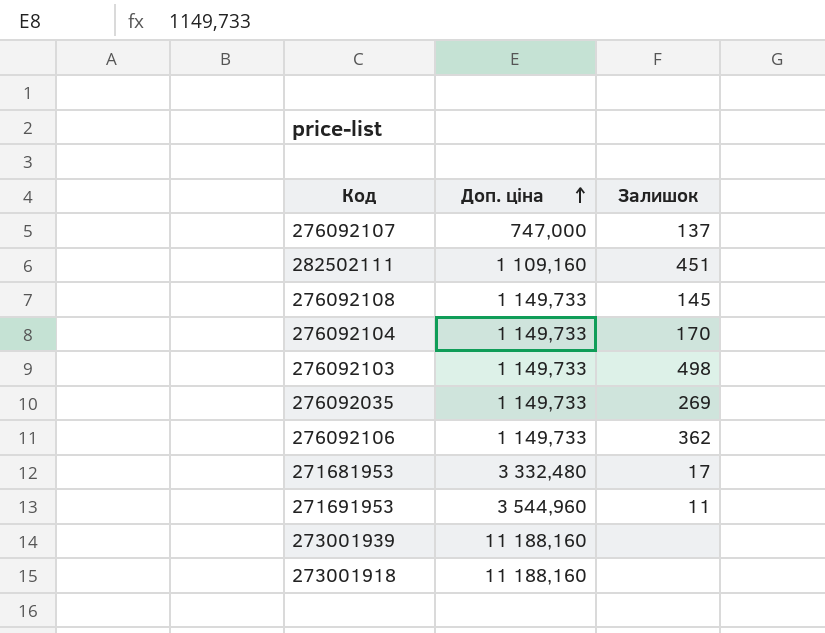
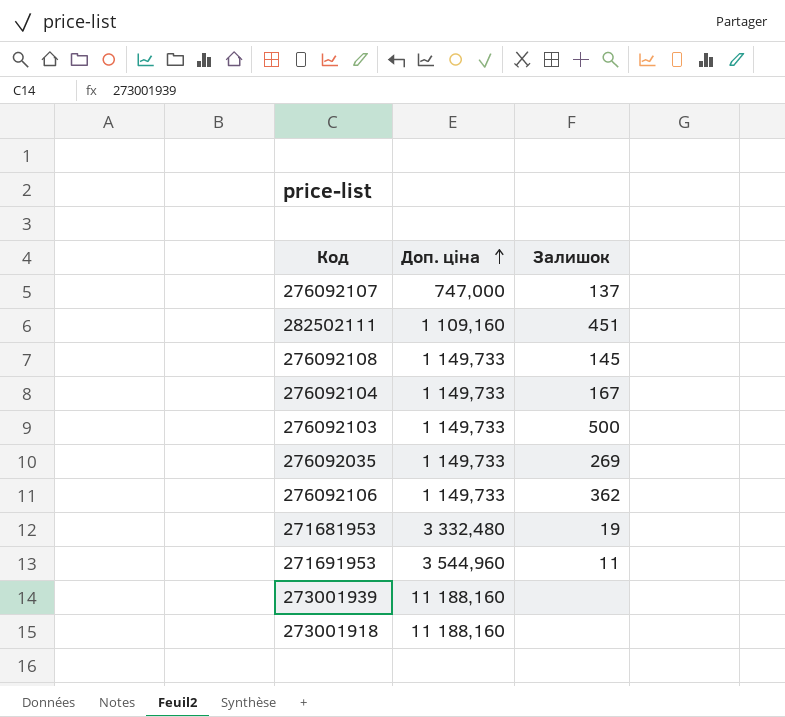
276092104 | Залишок: 170 -> 167
276092103 | Залишок: 498 -> 500
271681953 | Залишок: 17 -> 19

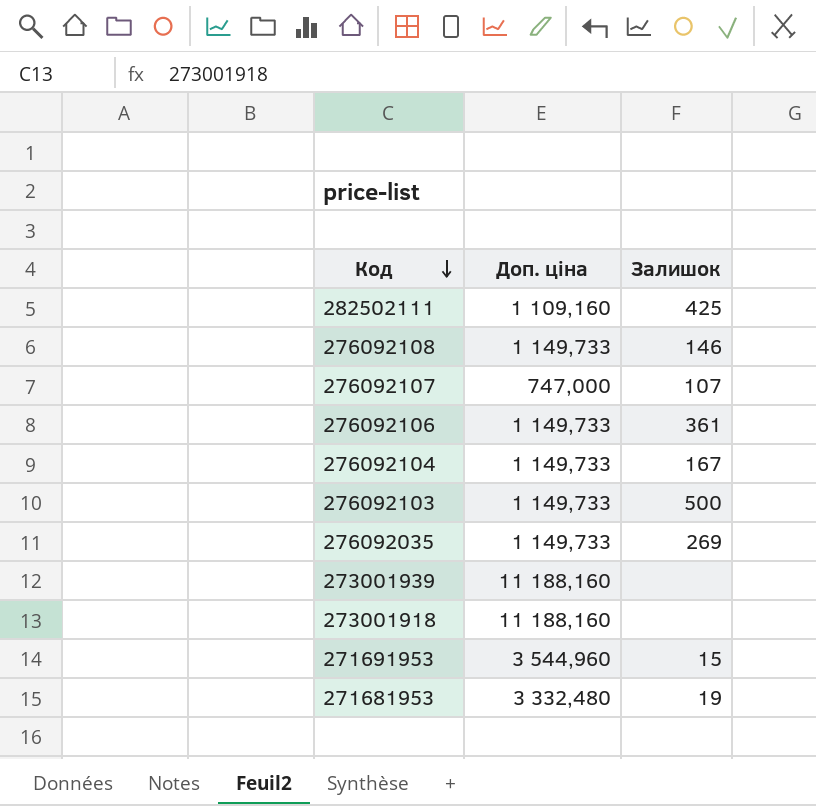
row order: Доп. ціна ascending -> Код descending
282502111 | Залишок: 451 -> 425
276092108 | Залишок: 145 -> 146
276092107 | Залишок: 137 -> 107
276092106 | Залишок: 362 -> 361
271691953 | Залишок: 11 -> 15

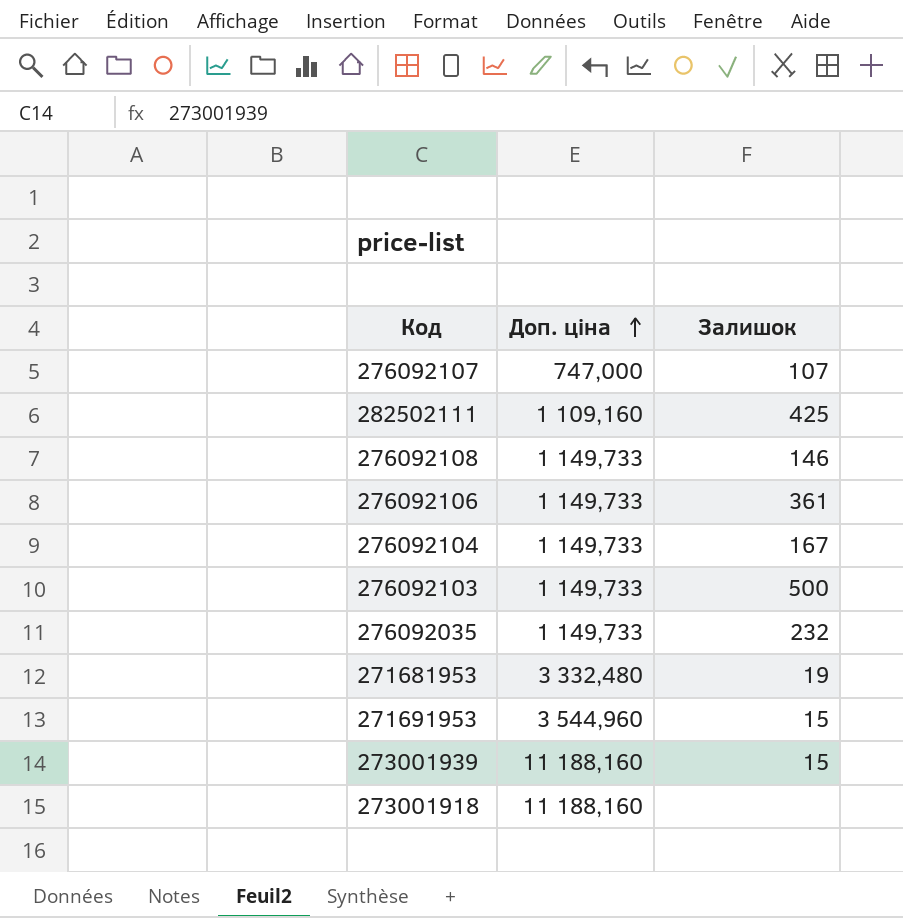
row order: Код descending -> Доп. ціна ascending
276092035 | Залишок: 269 -> 232
273001939 | Залишок: none -> 15

